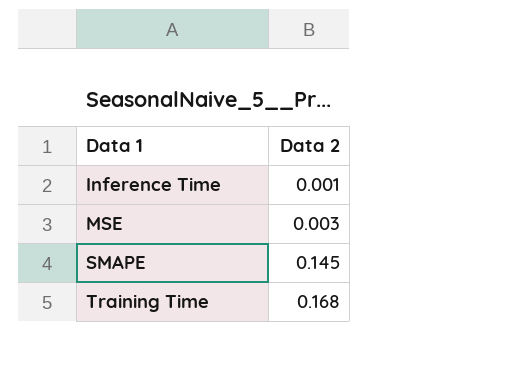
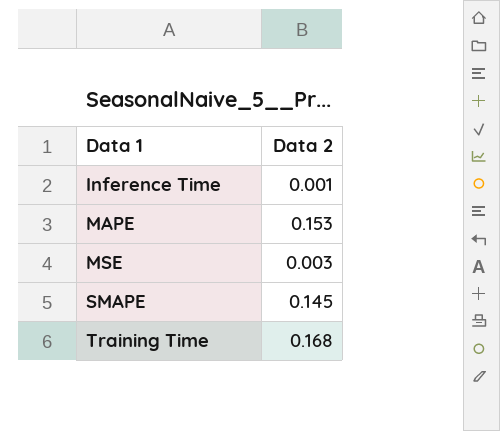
row MAPE: none -> 0.153

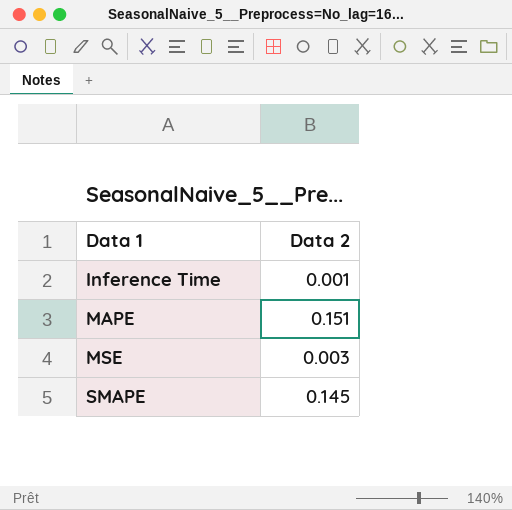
row Training Time: 0.168 -> none
MAPE | Data 2: 0.153 -> 0.151

